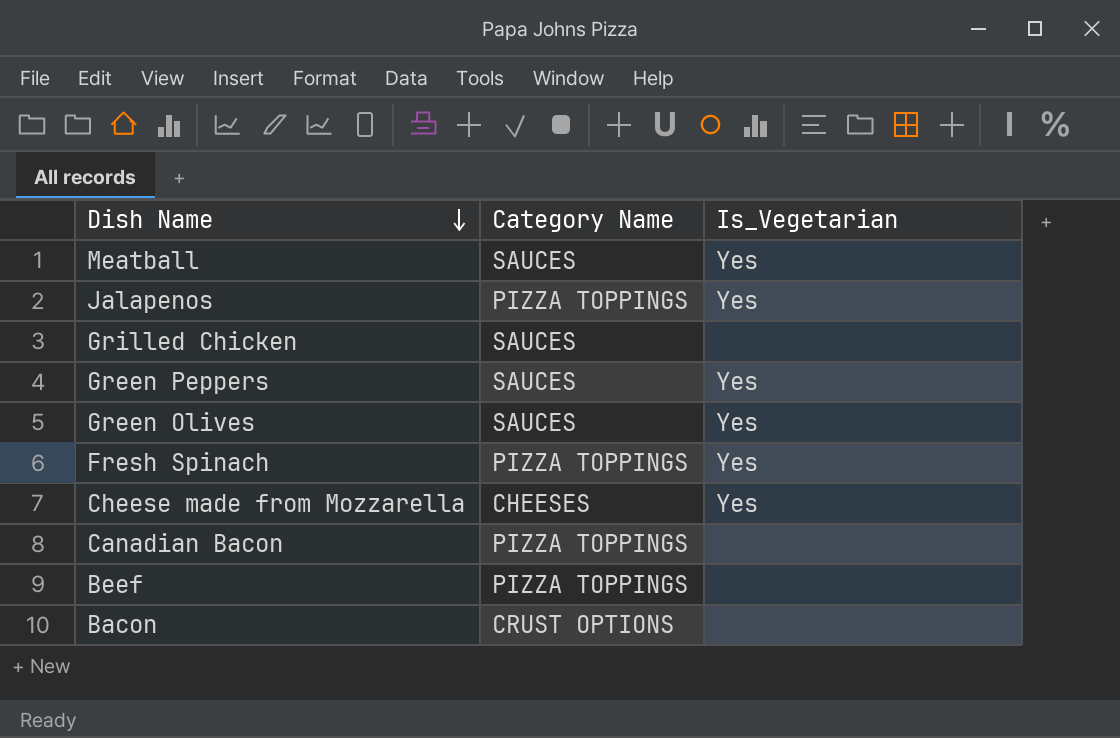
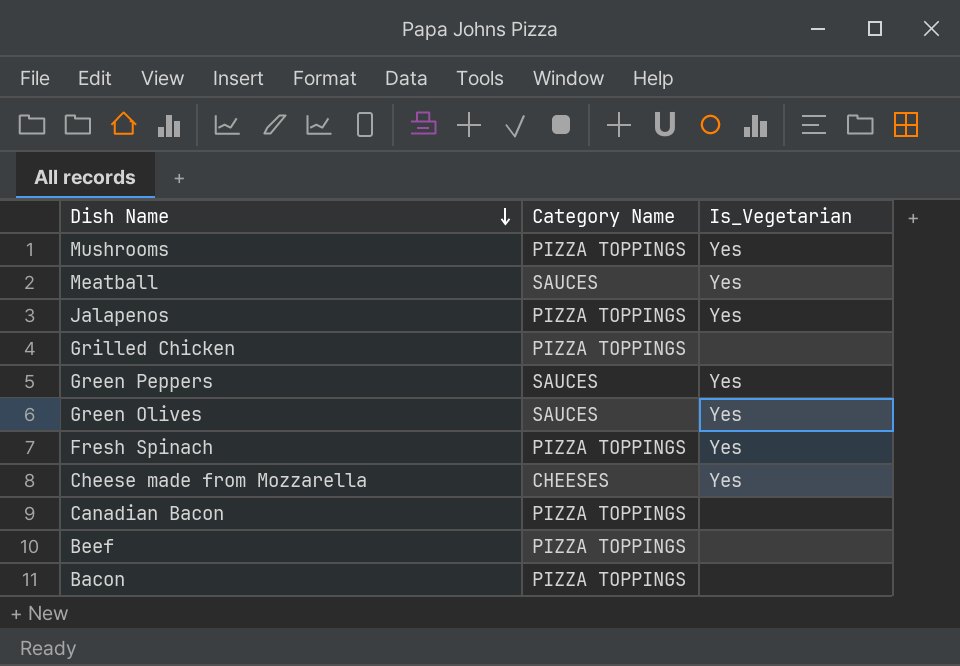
row Mushrooms: none -> PIZZA TOPPINGS | Yes
Grilled Chicken | Category Name: SAUCES -> PIZZA TOPPINGS
Bacon | Category Name: CRUST OPTIONS -> PIZZA TOPPINGS

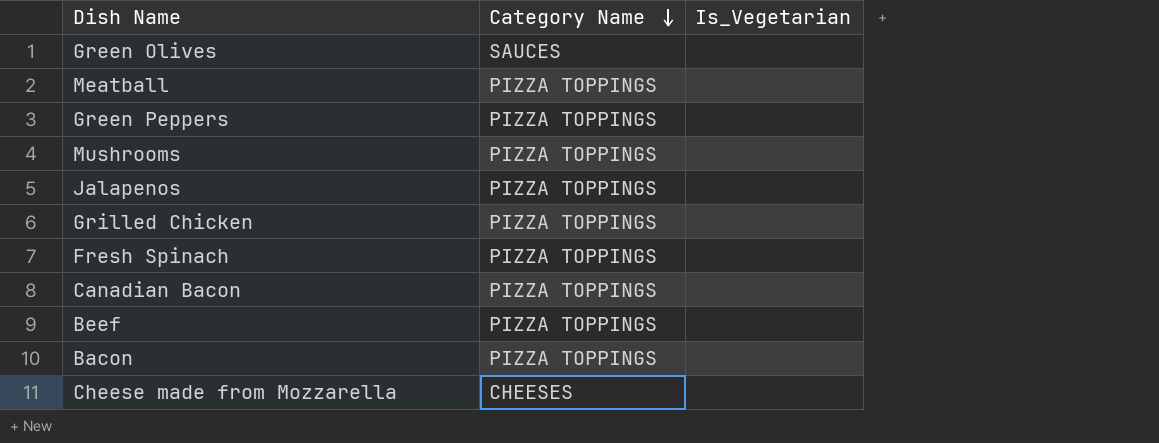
row order: Dish Name descending -> Category Name descending
Green Olives | Is_Vegetarian: Yes -> none
Meatball | Category Name: SAUCES -> PIZZA TOPPINGS
Meatball | Is_Vegetarian: Yes -> none
Green Peppers | Category Name: SAUCES -> PIZZA TOPPINGS
Green Peppers | Is_Vegetarian: Yes -> none
Mushrooms | Is_Vegetarian: Yes -> none
Jalapenos | Is_Vegetarian: Yes -> none
Fresh Spinach | Is_Vegetarian: Yes -> none
Cheese made from Mozzarella | Is_Vegetarian: Yes -> none

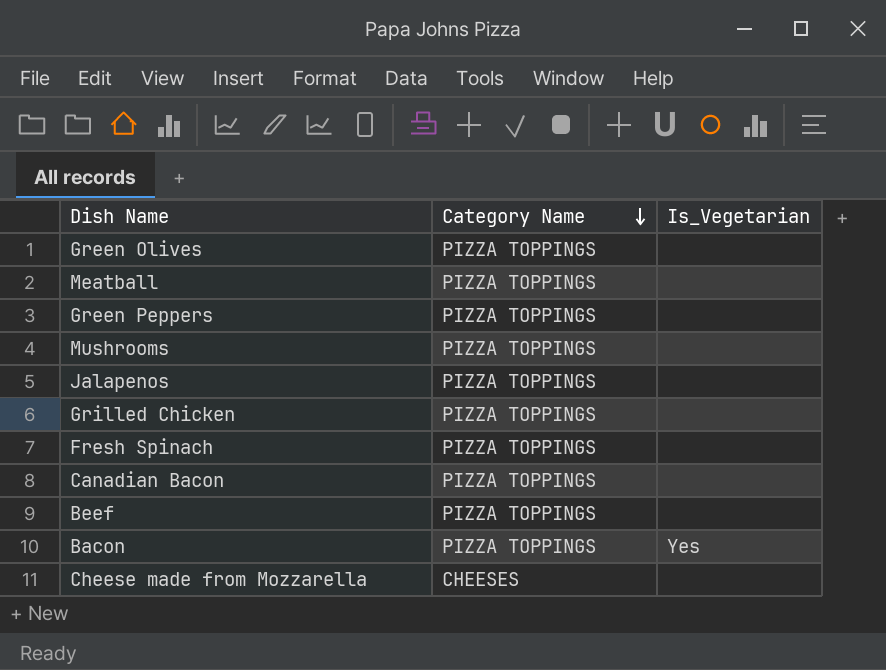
Green Olives | Category Name: SAUCES -> PIZZA TOPPINGS
Bacon | Is_Vegetarian: none -> Yes

